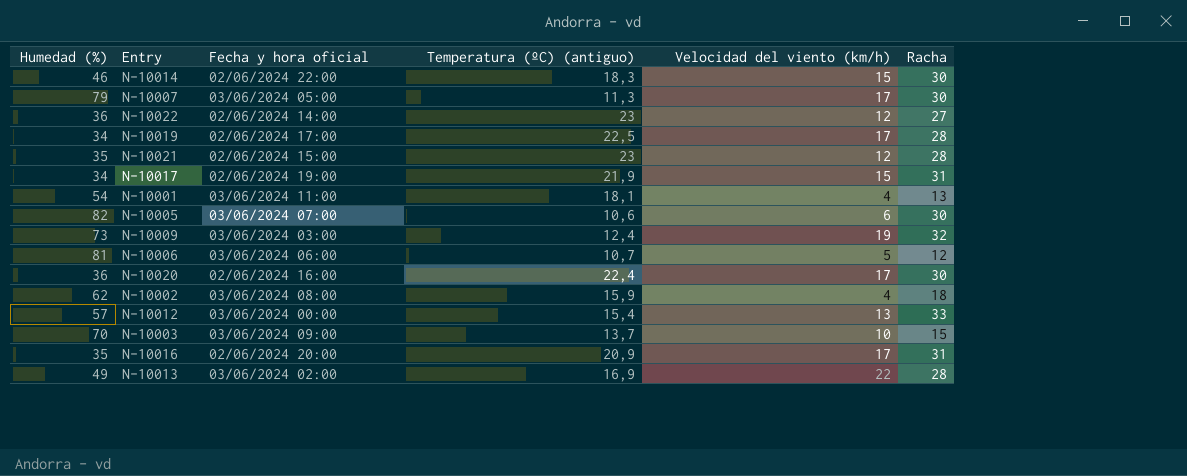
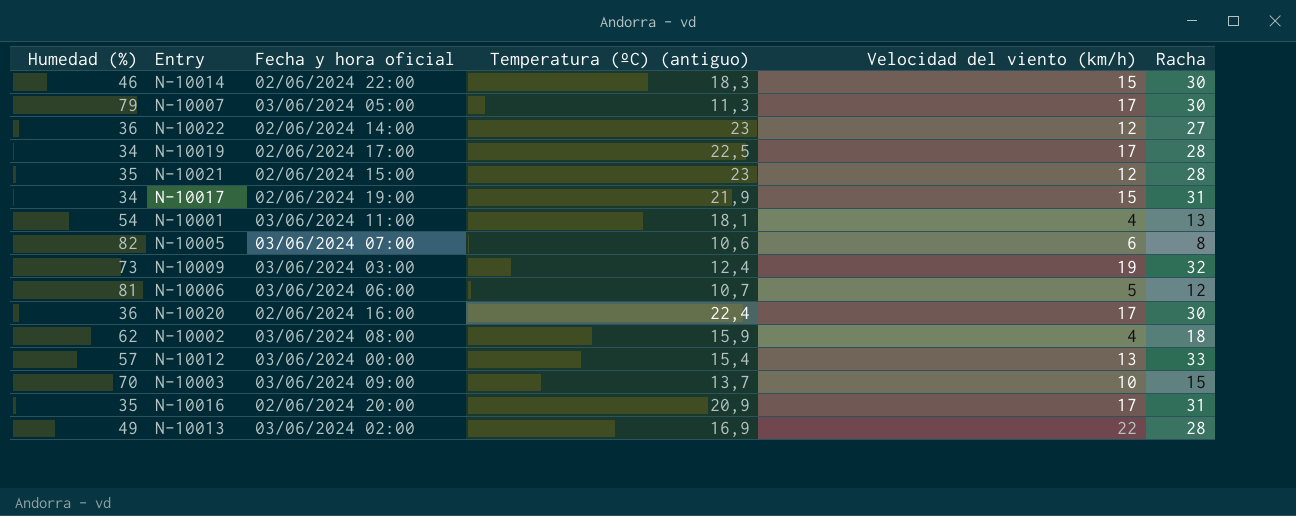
N-10005 | Racha: 30 -> 8

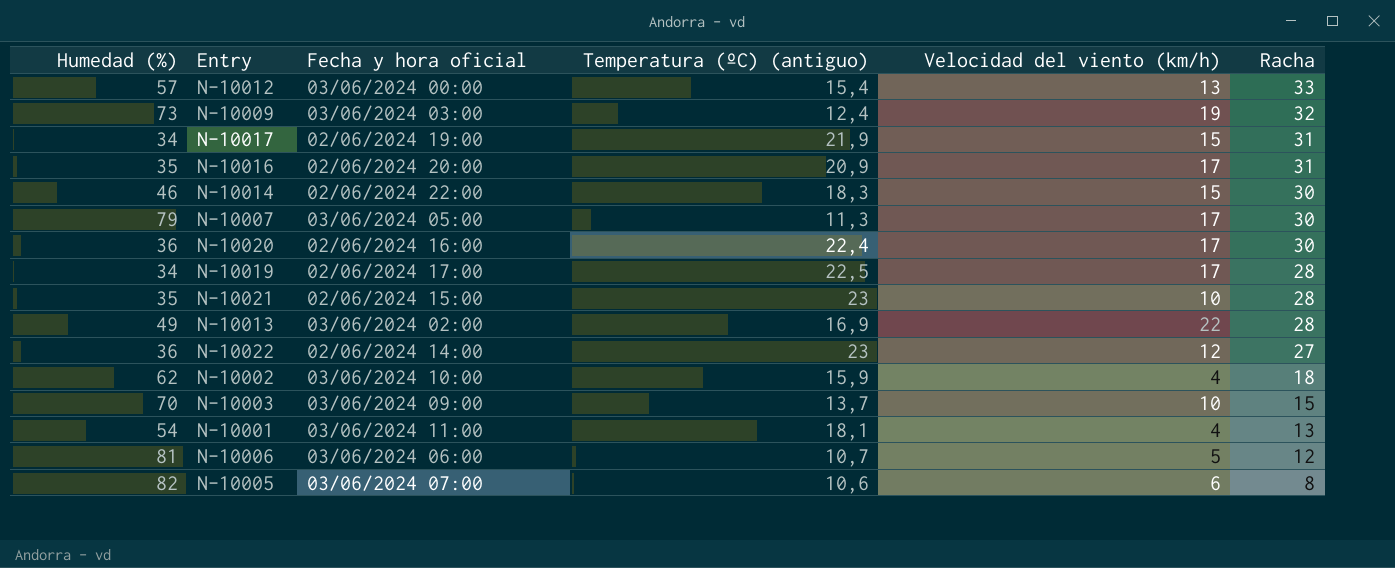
row order: none -> Racha descending
N-10021 | Velocidad del viento (km/h): 12 -> 10
N-10002 | Fecha y hora oficial: 03/06/2024 08:00 -> 03/06/2024 10:00

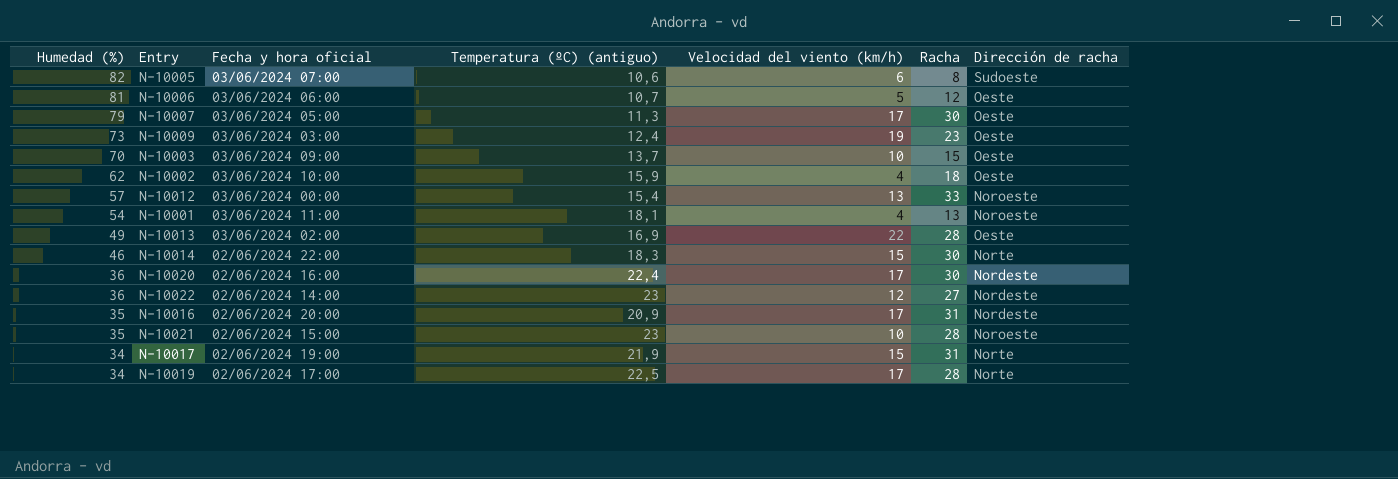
row order: Racha descending -> Humedad (%) descending
column Dirección de racha | position: none -> 7
N-10009 | Racha: 32 -> 23

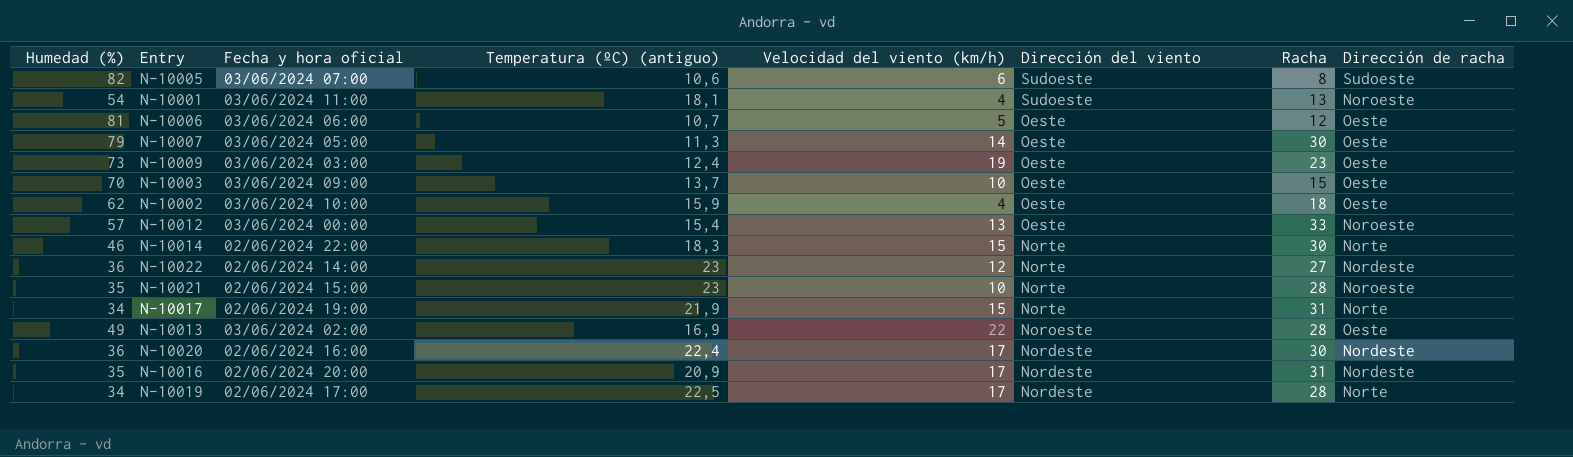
row order: Humedad (%) descending -> Dirección del viento descending
column Dirección del viento | position: none -> 6
N-10007 | Velocidad del viento (km/h): 17 -> 14

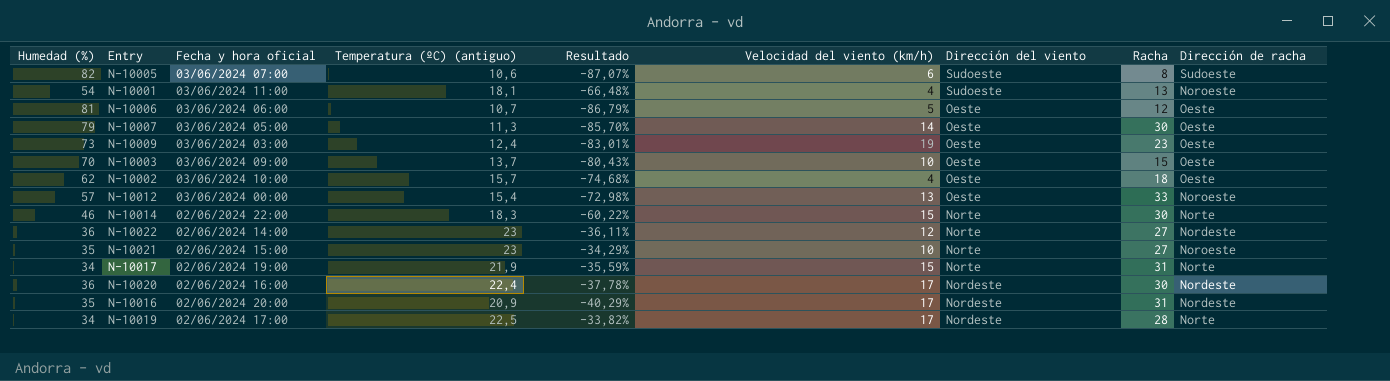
column Resultado | formula: none -> ([Temperatura (ºC) (antiguo)] - [Humedad (%)]) / [Humedad (%)]
row N-10013: 49 | 03/06/2024 02:00 | 16,9 | 22 | Noroeste | 28 | Oeste -> none
N-10002 | Temperatura (ºC) (antiguo): 15,9 -> 15,7
N-10021 | Racha: 28 -> 27

